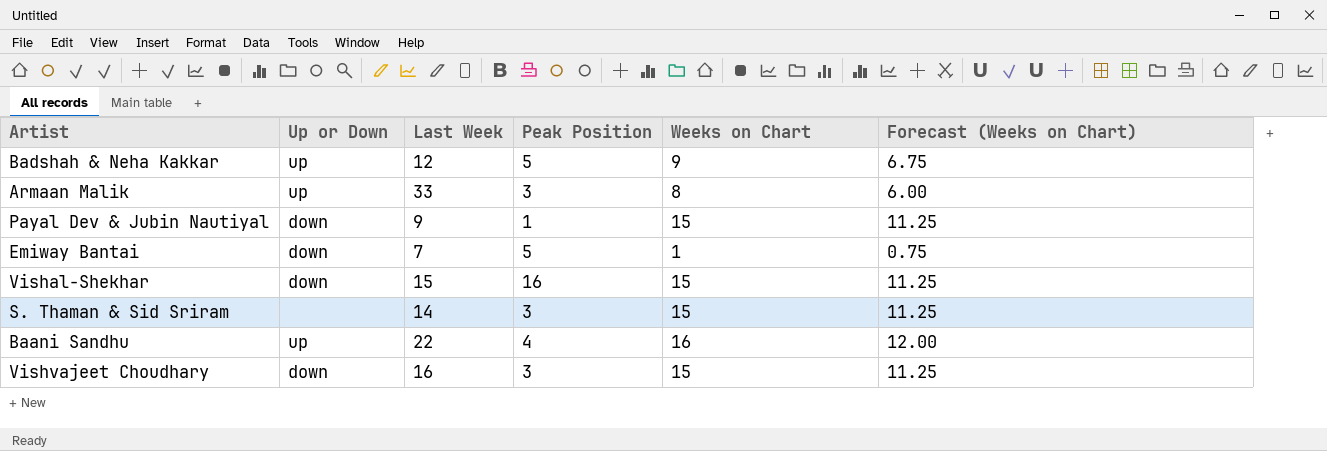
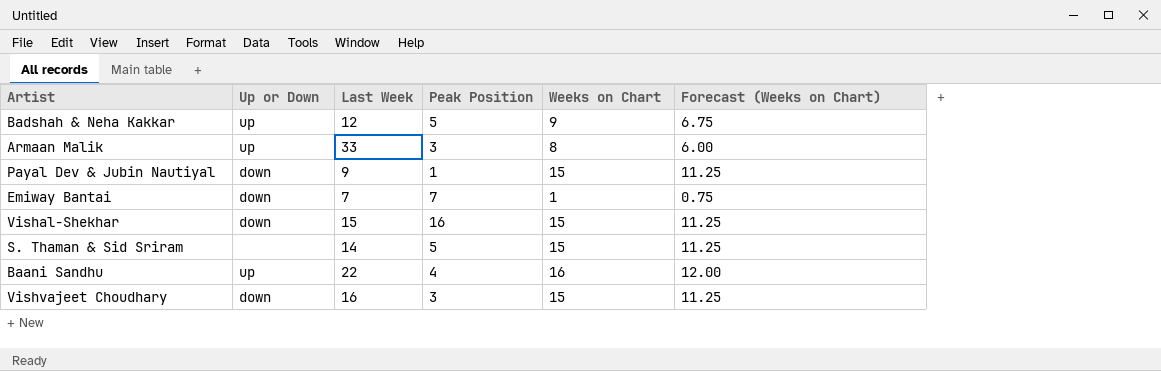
Emiway Bantai | Peak Position: 5 -> 7
S. Thaman & Sid Sriram | Peak Position: 3 -> 5

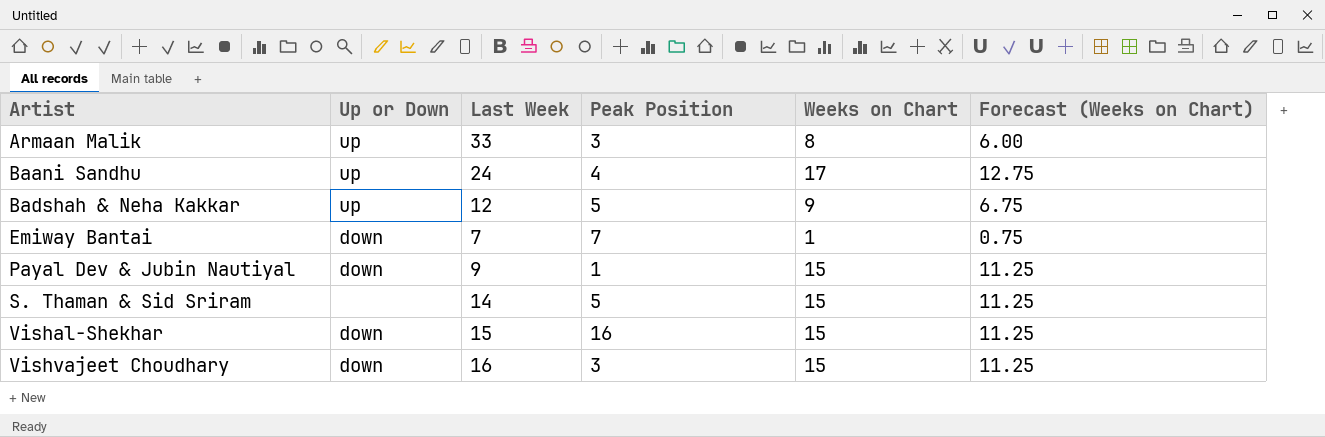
row order: none -> Artist ascending
Baani Sandhu | Last Week: 22 -> 24
Baani Sandhu | Weeks on Chart: 16 -> 17
Baani Sandhu | Forecast (Weeks on Chart): 12.00 -> 12.75

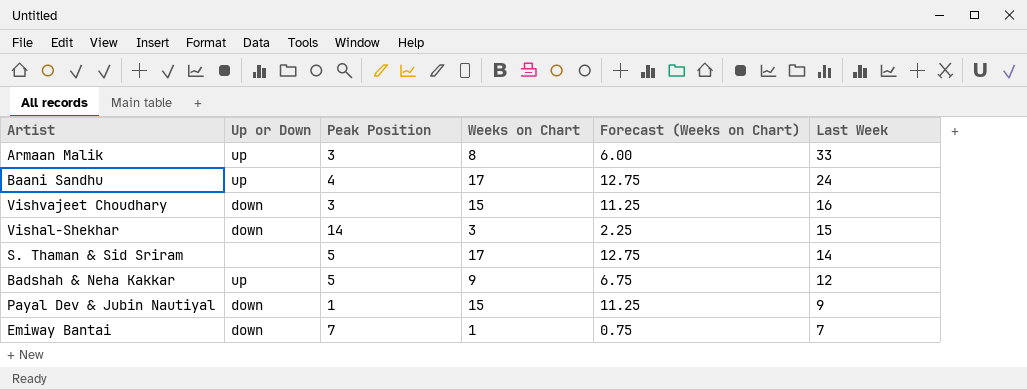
row order: Artist ascending -> Last Week descending
column Last Week | position: 3 -> 6
Vishal-Shekhar | Peak Position: 16 -> 14
Vishal-Shekhar | Weeks on Chart: 15 -> 3
Vishal-Shekhar | Forecast (Weeks on Chart): 11.25 -> 2.25
S. Thaman & Sid Sriram | Weeks on Chart: 15 -> 17
S. Thaman & Sid Sriram | Forecast (Weeks on Chart): 11.25 -> 12.75

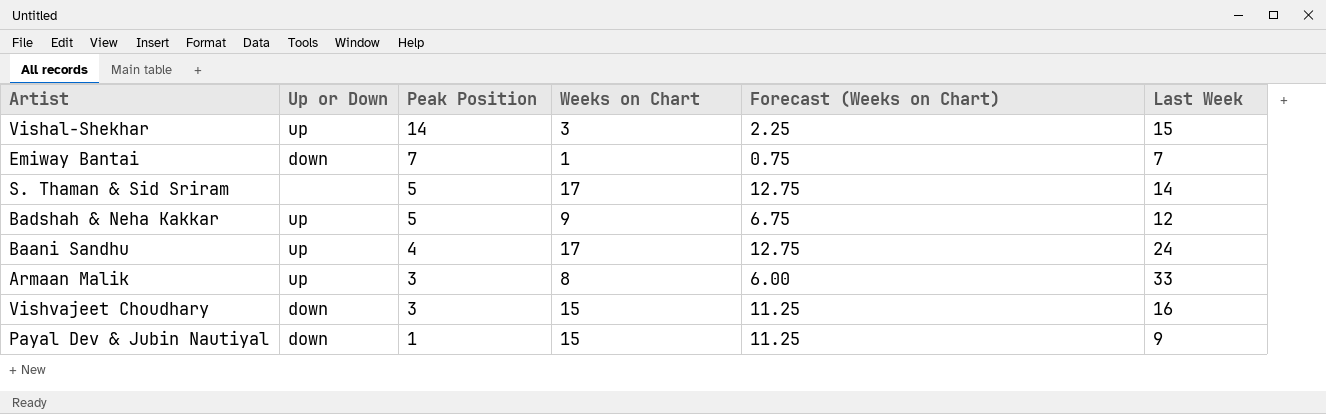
row order: Last Week descending -> Peak Position descending
Vishal-Shekhar | Up or Down: down -> up

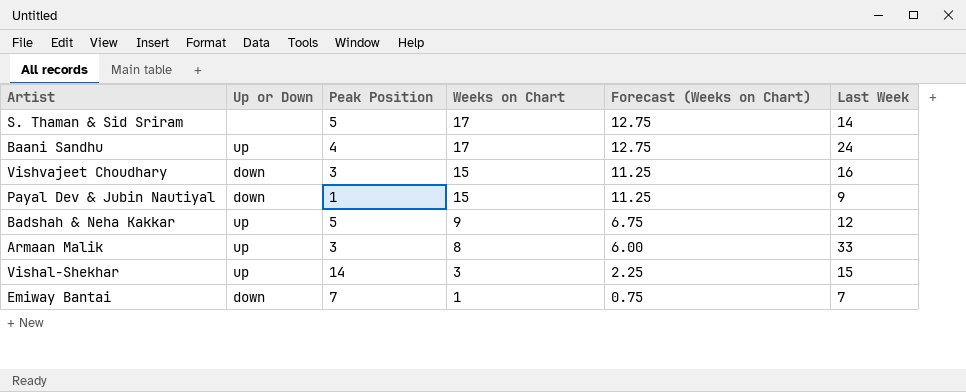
row order: Peak Position descending -> Weeks on Chart descending

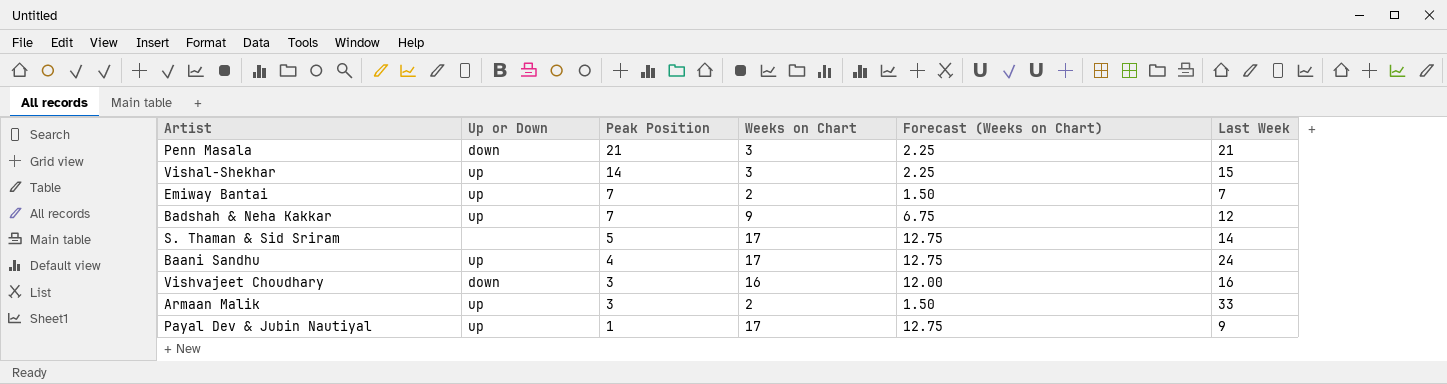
row order: Weeks on Chart descending -> Peak Position descending
row Penn Masala: none -> down | 21 | 3 | 2.25 | 21
Emiway Bantai | Up or Down: down -> up
Emiway Bantai | Weeks on Chart: 1 -> 2
Emiway Bantai | Forecast (Weeks on Chart): 0.75 -> 1.50
Badshah & Neha Kakkar | Peak Position: 5 -> 7
Vishvajeet Choudhary | Weeks on Chart: 15 -> 16
Vishvajeet Choudhary | Forecast (Weeks on Chart): 11.25 -> 12.00
Armaan Malik | Weeks on Chart: 8 -> 2
Armaan Malik | Forecast (Weeks on Chart): 6.00 -> 1.50
Payal Dev & Jubin Nautiyal | Up or Down: down -> up
Payal Dev & Jubin Nautiyal | Weeks on Chart: 15 -> 17
Payal Dev & Jubin Nautiyal | Forecast (Weeks on Chart): 11.25 -> 12.75

